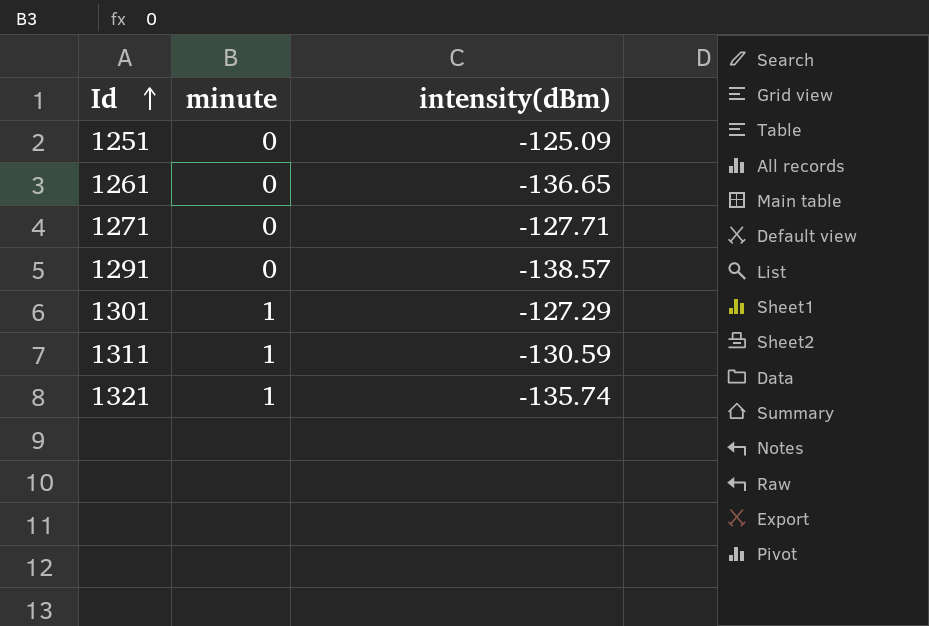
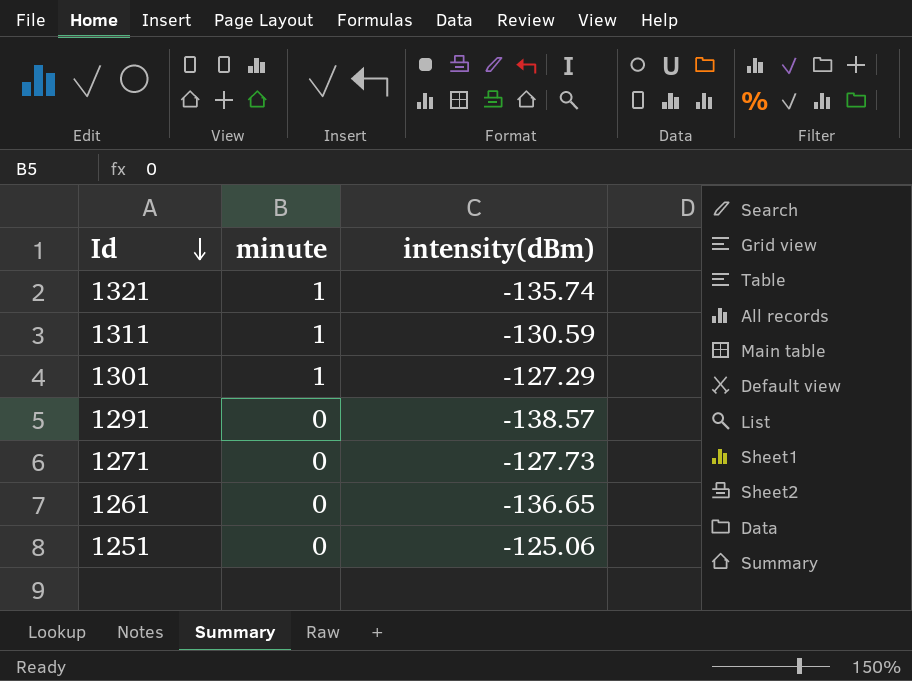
row order: Id ascending -> Id descending
1271 | intensity(dBm): -127.71 -> -127.73
1251 | intensity(dBm): -125.09 -> -125.06

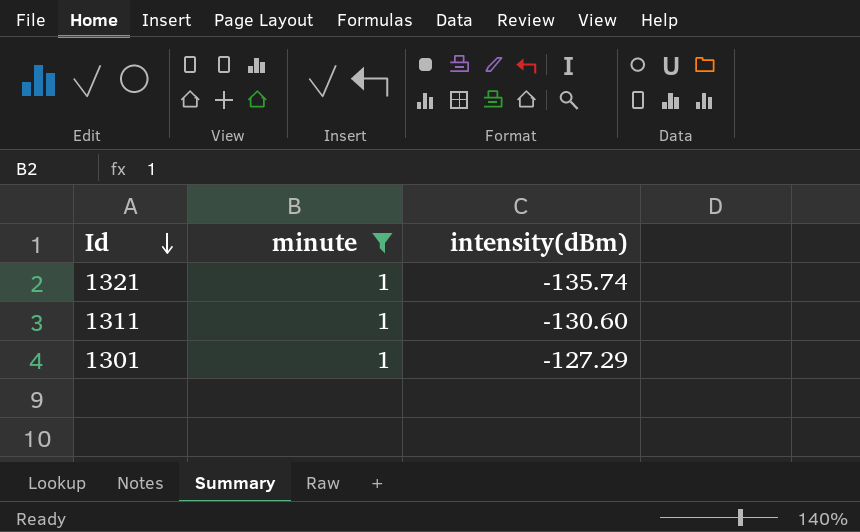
filter: none -> minute = 1
1311 | intensity(dBm): -130.59 -> -130.60

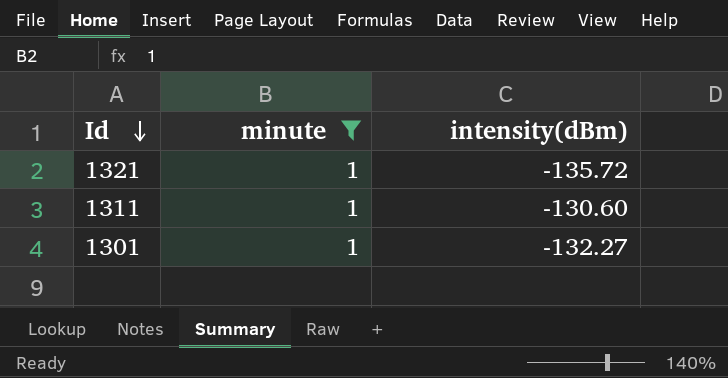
1321 | intensity(dBm): -135.74 -> -135.72
1301 | intensity(dBm): -127.29 -> -132.27

